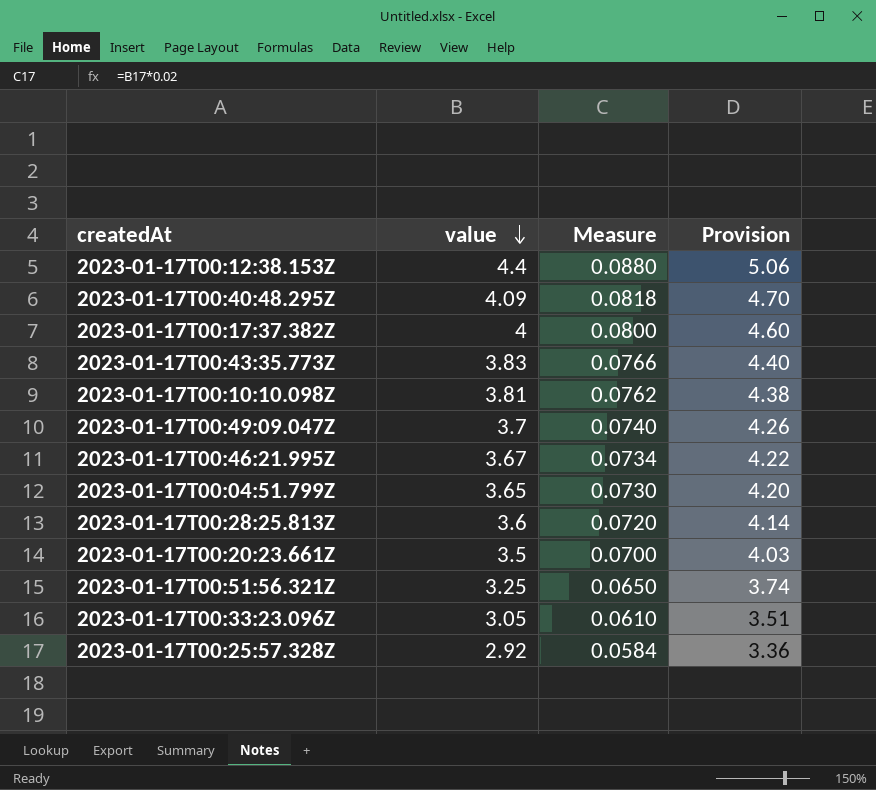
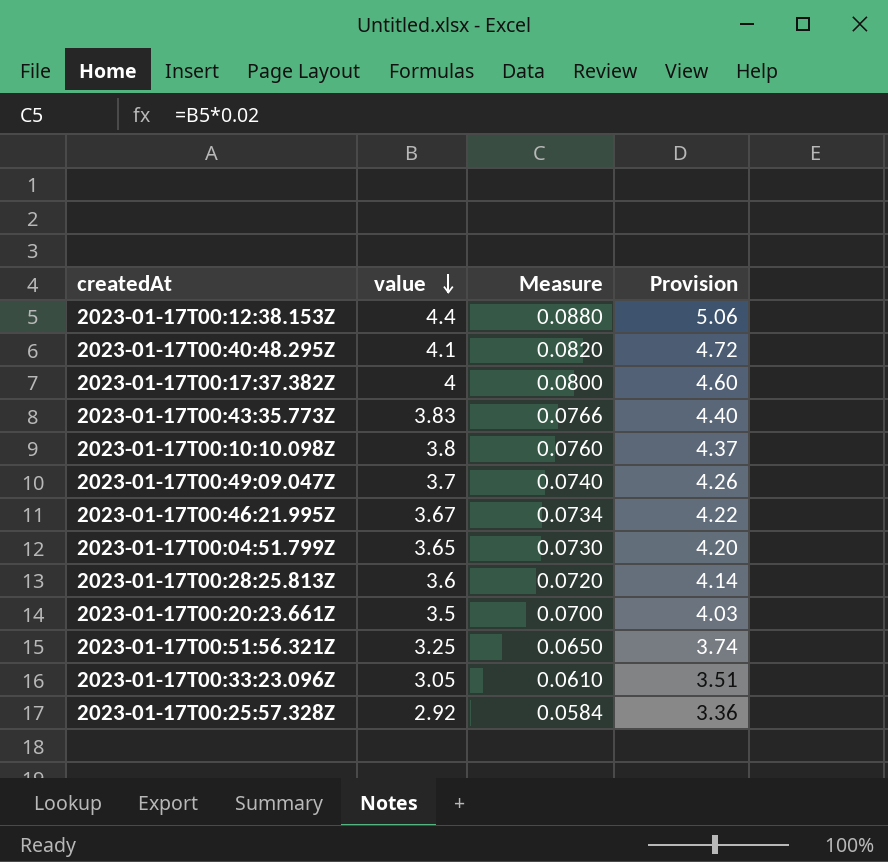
2023-01-17T00:40:48.295Z | value: 4.09 -> 4.1
2023-01-17T00:40:48.295Z | Measure: 0.0818 -> 0.0820
2023-01-17T00:40:48.295Z | Provision: 4.70 -> 4.72
2023-01-17T00:10:10.098Z | value: 3.81 -> 3.8
2023-01-17T00:10:10.098Z | Measure: 0.0762 -> 0.0760
2023-01-17T00:10:10.098Z | Provision: 4.38 -> 4.37

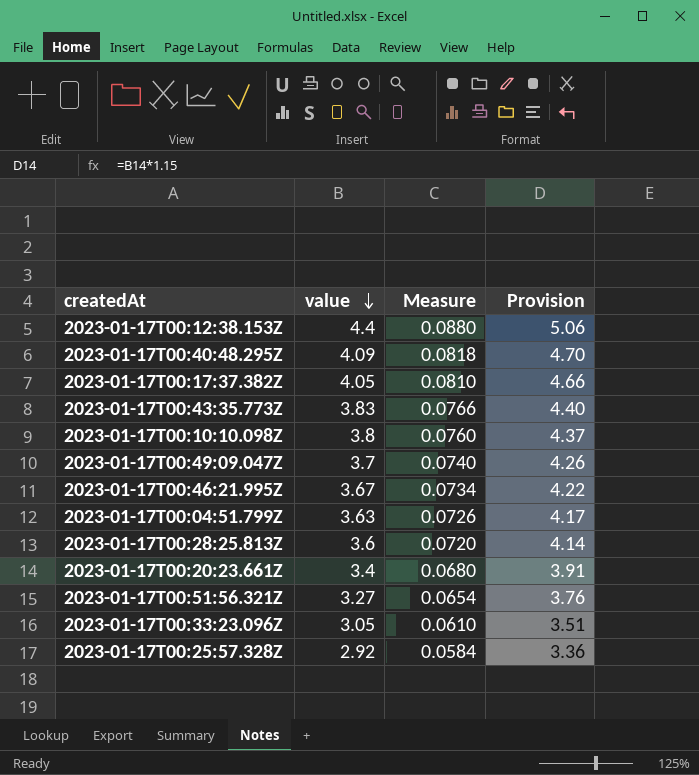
2023-01-17T00:40:48.295Z | value: 4.1 -> 4.09
2023-01-17T00:40:48.295Z | Measure: 0.0820 -> 0.0818
2023-01-17T00:40:48.295Z | Provision: 4.72 -> 4.70
2023-01-17T00:17:37.382Z | value: 4 -> 4.05
2023-01-17T00:17:37.382Z | Measure: 0.0800 -> 0.0810
2023-01-17T00:17:37.382Z | Provision: 4.60 -> 4.66
2023-01-17T00:04:51.799Z | value: 3.65 -> 3.63
2023-01-17T00:04:51.799Z | Measure: 0.0730 -> 0.0726
2023-01-17T00:04:51.799Z | Provision: 4.20 -> 4.17
2023-01-17T00:20:23.661Z | value: 3.5 -> 3.4
2023-01-17T00:20:23.661Z | Measure: 0.0700 -> 0.0680
2023-01-17T00:20:23.661Z | Provision: 4.03 -> 3.91
2023-01-17T00:51:56.321Z | value: 3.25 -> 3.27
2023-01-17T00:51:56.321Z | Measure: 0.0650 -> 0.0654
2023-01-17T00:51:56.321Z | Provision: 3.74 -> 3.76

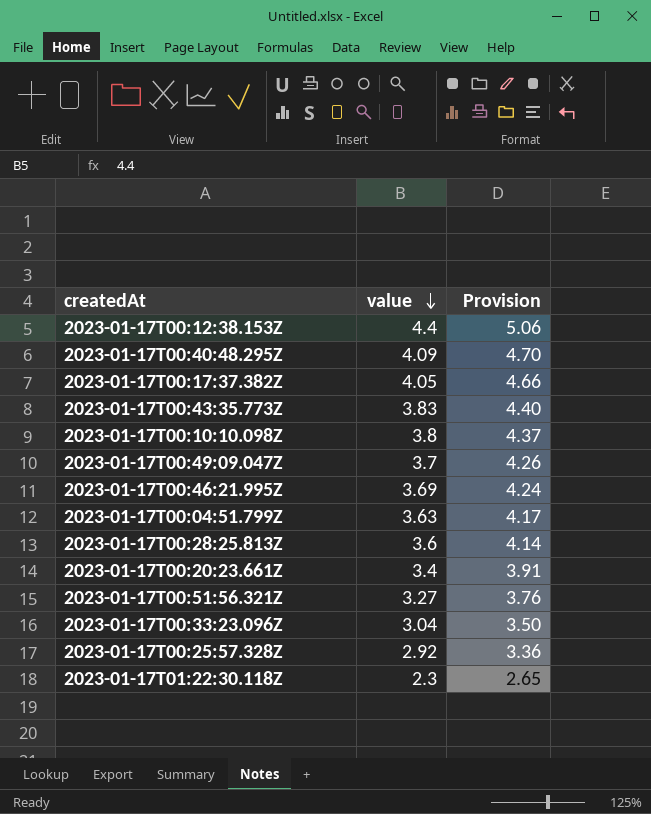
column Measure | formula: [value] * 0.02 -> none
2023-01-17T00:46:21.995Z | value: 3.67 -> 3.69
2023-01-17T00:46:21.995Z | Provision: 4.22 -> 4.24
2023-01-17T00:33:23.096Z | value: 3.05 -> 3.04
2023-01-17T00:33:23.096Z | Provision: 3.51 -> 3.50
row 2023-01-17T01:22:30.118Z: none -> 2.3 | 2.65

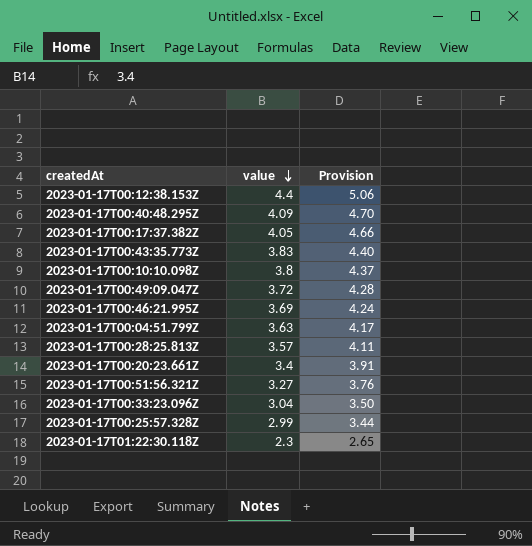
2023-01-17T00:49:09.047Z | value: 3.7 -> 3.72
2023-01-17T00:49:09.047Z | Provision: 4.26 -> 4.28
2023-01-17T00:28:25.813Z | value: 3.6 -> 3.57
2023-01-17T00:28:25.813Z | Provision: 4.14 -> 4.11
2023-01-17T00:25:57.328Z | value: 2.92 -> 2.99
2023-01-17T00:25:57.328Z | Provision: 3.36 -> 3.44

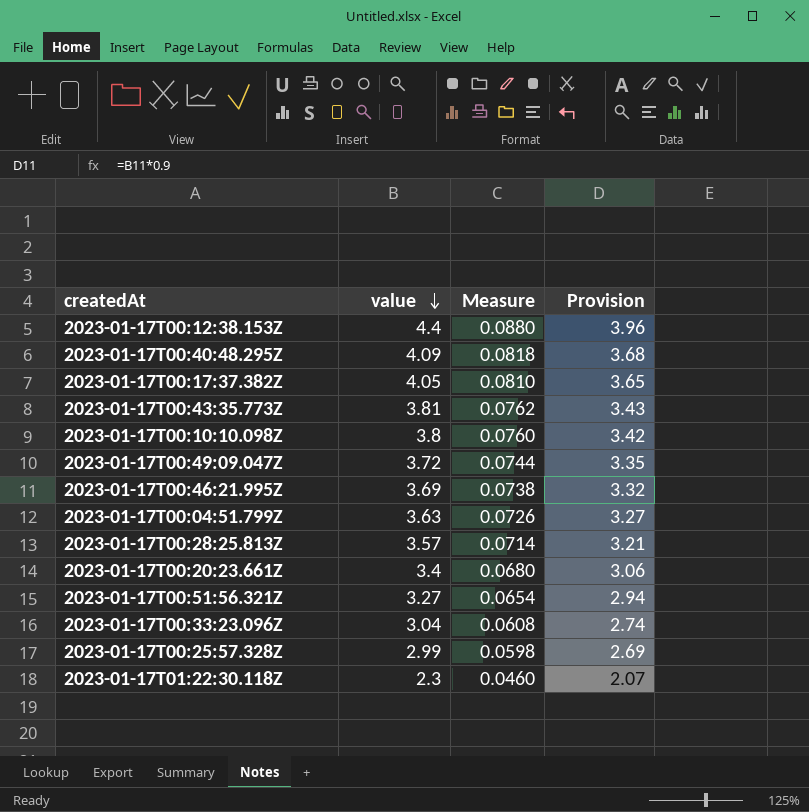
column Measure | formula: none -> [value] * 0.02
column Provision | formula: [value] * 1.15 -> [value] * 0.9
2023-01-17T00:43:35.773Z | value: 3.83 -> 3.81

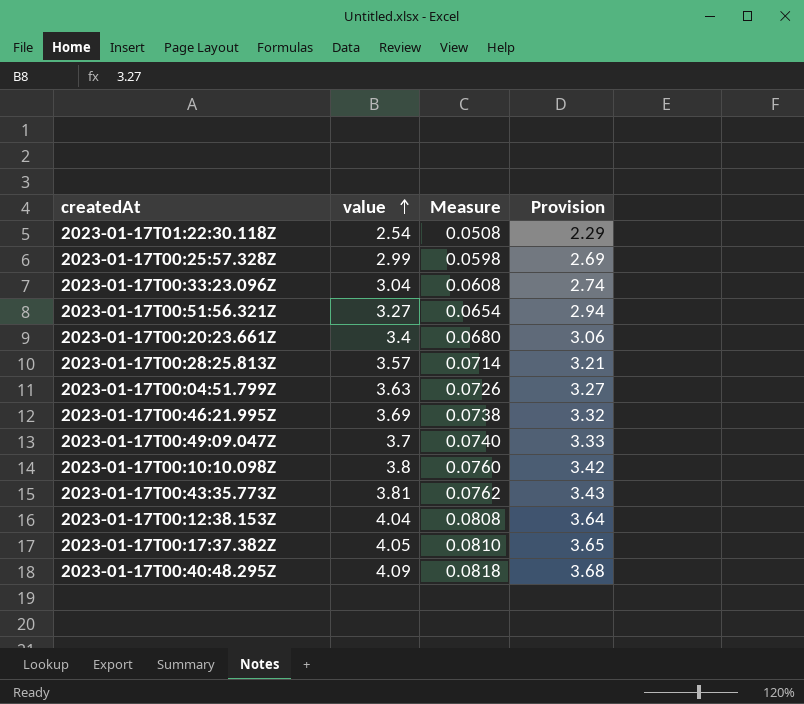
row order: value descending -> value ascending
2023-01-17T01:22:30.118Z | value: 2.3 -> 2.54
2023-01-17T01:22:30.118Z | Measure: 0.0460 -> 0.0508
2023-01-17T01:22:30.118Z | Provision: 2.07 -> 2.29
2023-01-17T00:49:09.047Z | value: 3.72 -> 3.7
2023-01-17T00:49:09.047Z | Measure: 0.0744 -> 0.0740
2023-01-17T00:49:09.047Z | Provision: 3.35 -> 3.33
2023-01-17T00:12:38.153Z | value: 4.4 -> 4.04
2023-01-17T00:12:38.153Z | Measure: 0.0880 -> 0.0808
2023-01-17T00:12:38.153Z | Provision: 3.96 -> 3.64

